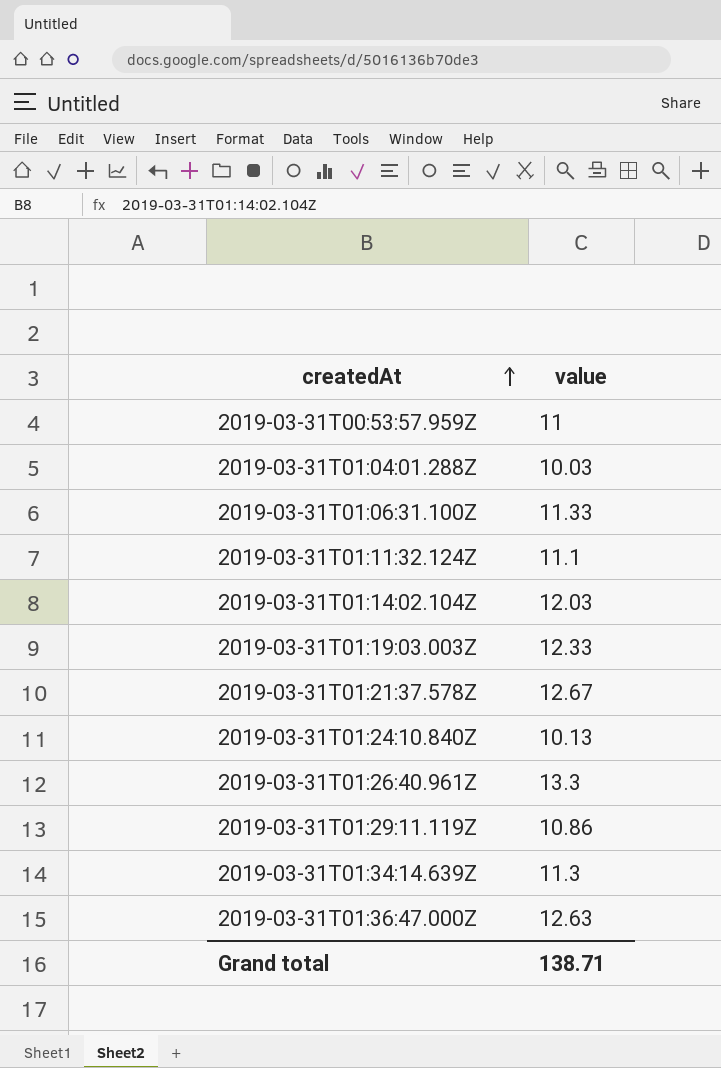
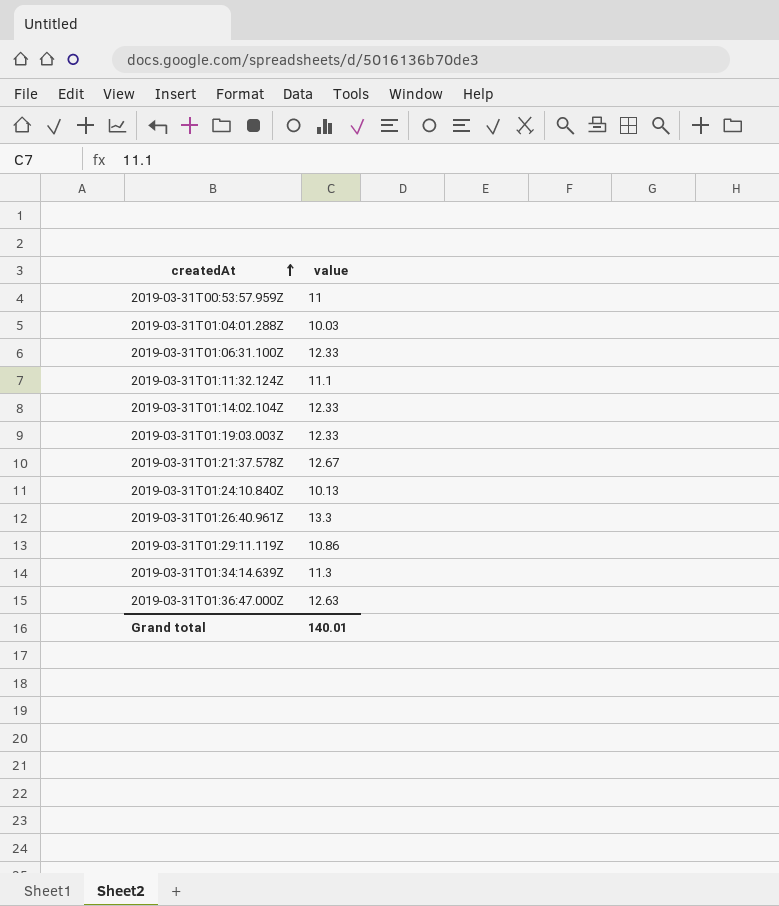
2019-03-31T01:06:31.100Z | value: 11.33 -> 12.33
2019-03-31T01:14:02.104Z | value: 12.03 -> 12.33
Grand total | value: 138.71 -> 140.01

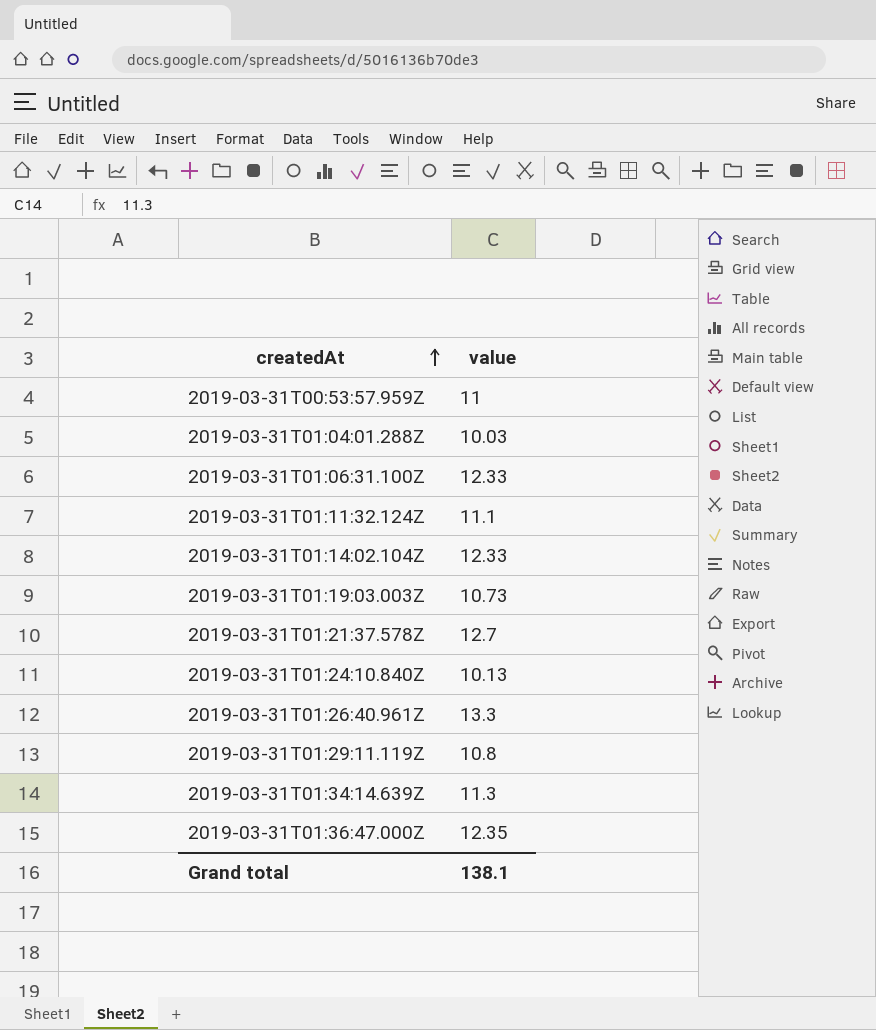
2019-03-31T01:19:03.003Z | value: 12.33 -> 10.73
2019-03-31T01:21:37.578Z | value: 12.67 -> 12.7
2019-03-31T01:29:11.119Z | value: 10.86 -> 10.8
2019-03-31T01:36:47.000Z | value: 12.63 -> 12.35
Grand total | value: 140.01 -> 138.1

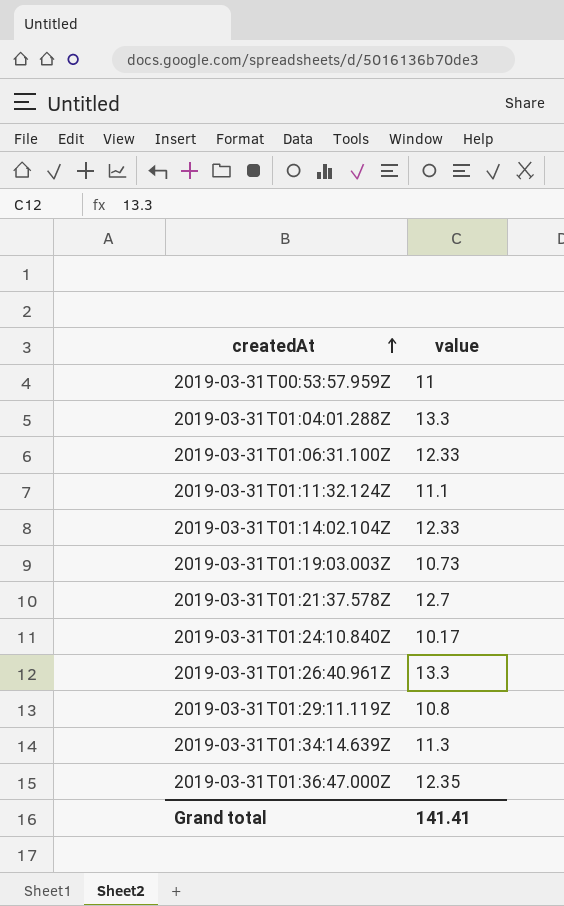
2019-03-31T01:04:01.288Z | value: 10.03 -> 13.3
2019-03-31T01:24:10.840Z | value: 10.13 -> 10.17
Grand total | value: 138.1 -> 141.41

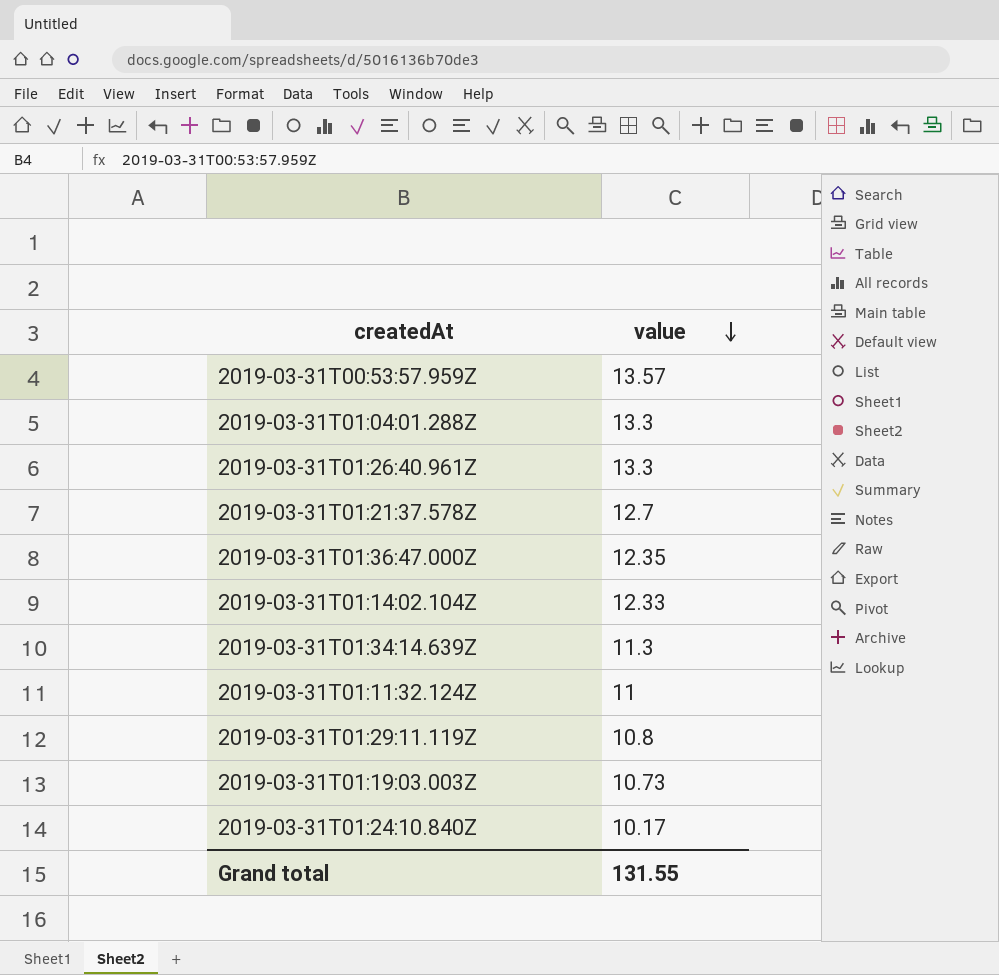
row order: createdAt ascending -> value descending
row 2019-03-31T01:06:31.100Z: 12.33 -> none
2019-03-31T00:53:57.959Z | value: 11 -> 13.57
2019-03-31T01:11:32.124Z | value: 11.1 -> 11
Grand total | value: 141.41 -> 131.55

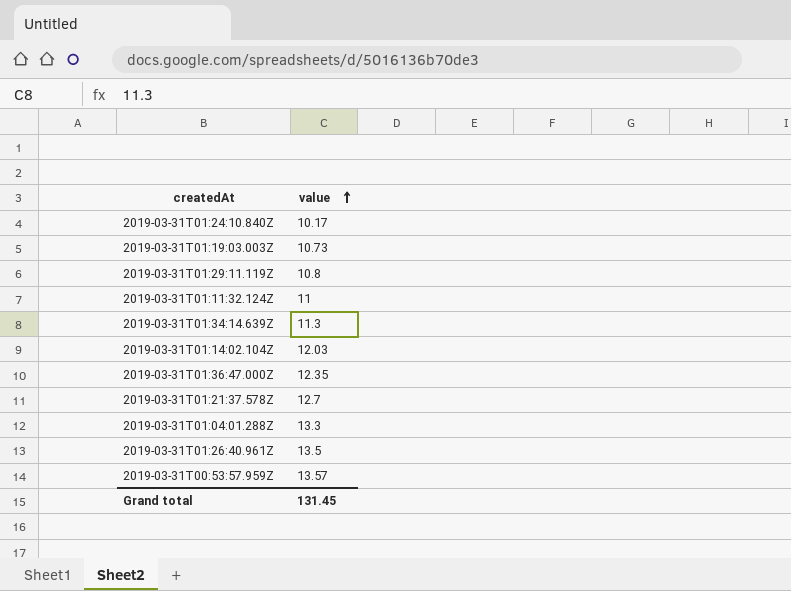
row order: value descending -> value ascending
2019-03-31T01:14:02.104Z | value: 12.33 -> 12.03
2019-03-31T01:26:40.961Z | value: 13.3 -> 13.5
Grand total | value: 131.55 -> 131.45

